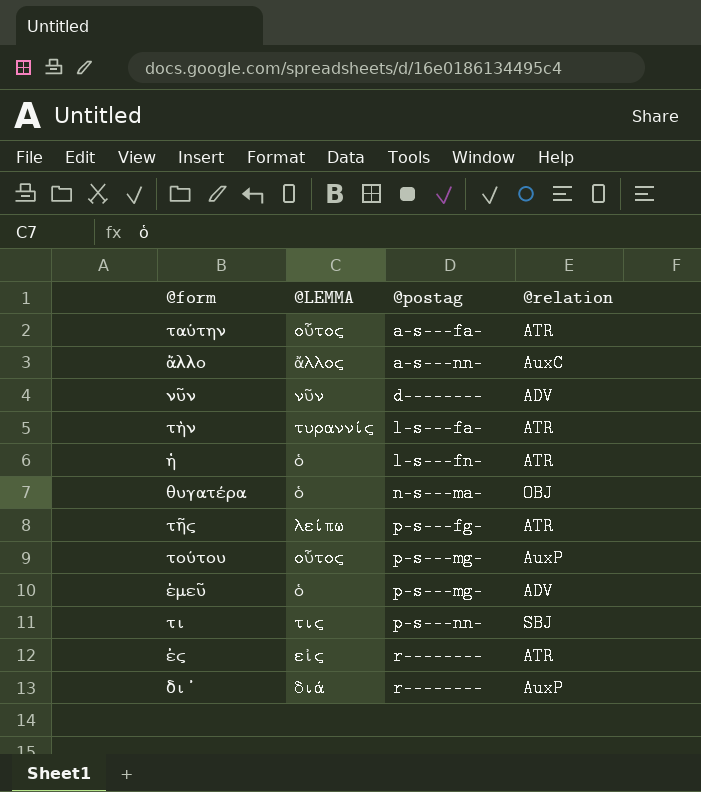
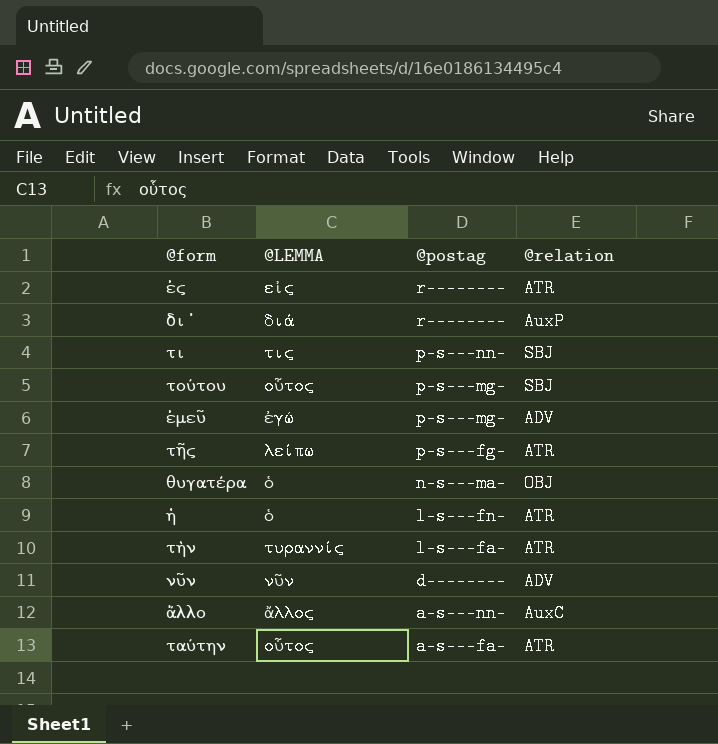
row order: @postag ascending -> @postag descending
τούτου | @relation: AuxP -> SBJ
ἐμεῦ | @LEMMA: ὁ -> ἐγώ

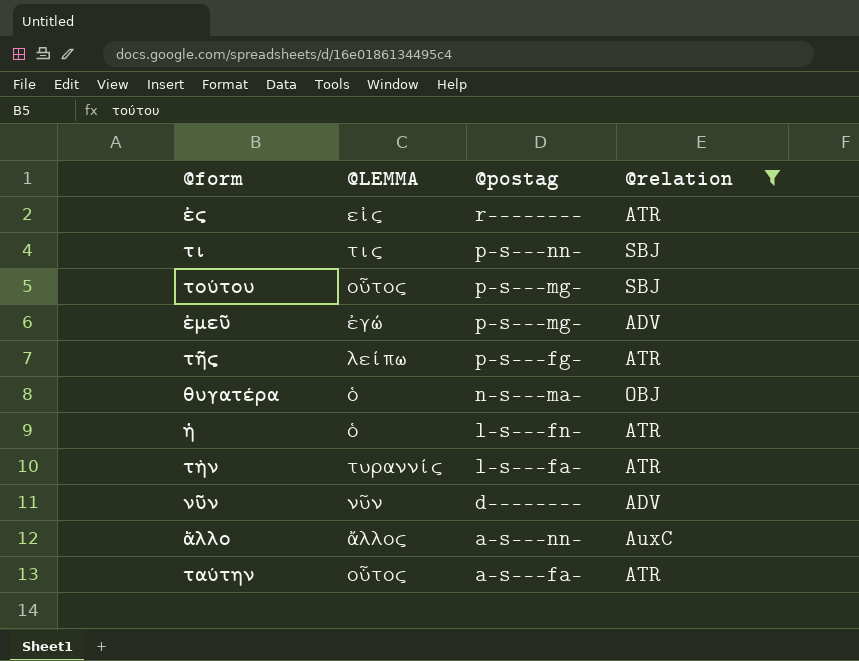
filter: none -> @relation != AuxP

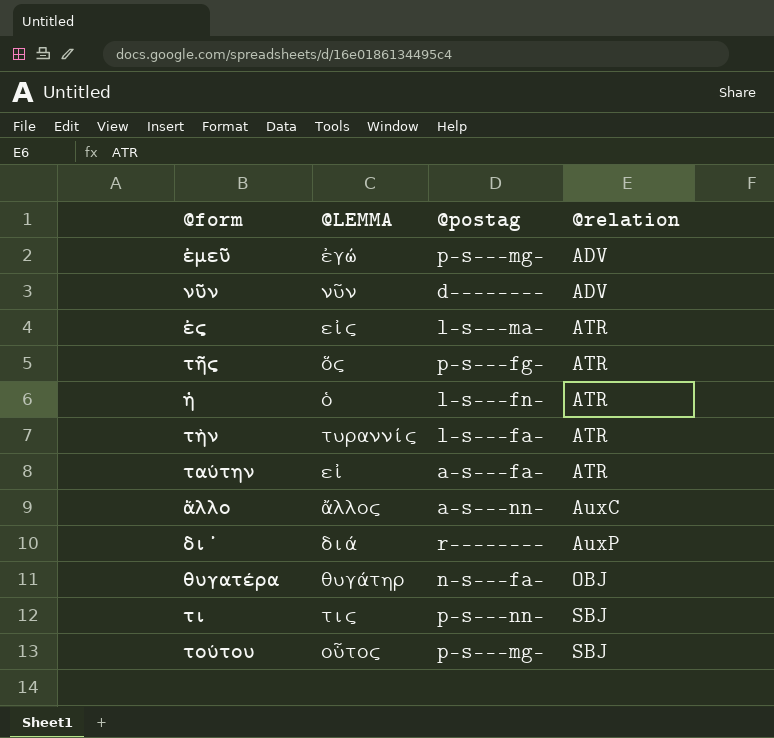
filter: @relation != AuxP -> none
row order: @postag descending -> @relation ascending
ἐς | @postag: r-------- -> l-s---ma-
τῆς | @LEMMA: λείπω -> ὅς
ταύτην | @LEMMA: οὗτος -> εἰ
θυγατέρα | @LEMMA: ὁ -> θυγάτηρ
θυγατέρα | @postag: n-s---ma- -> n-s---fa-

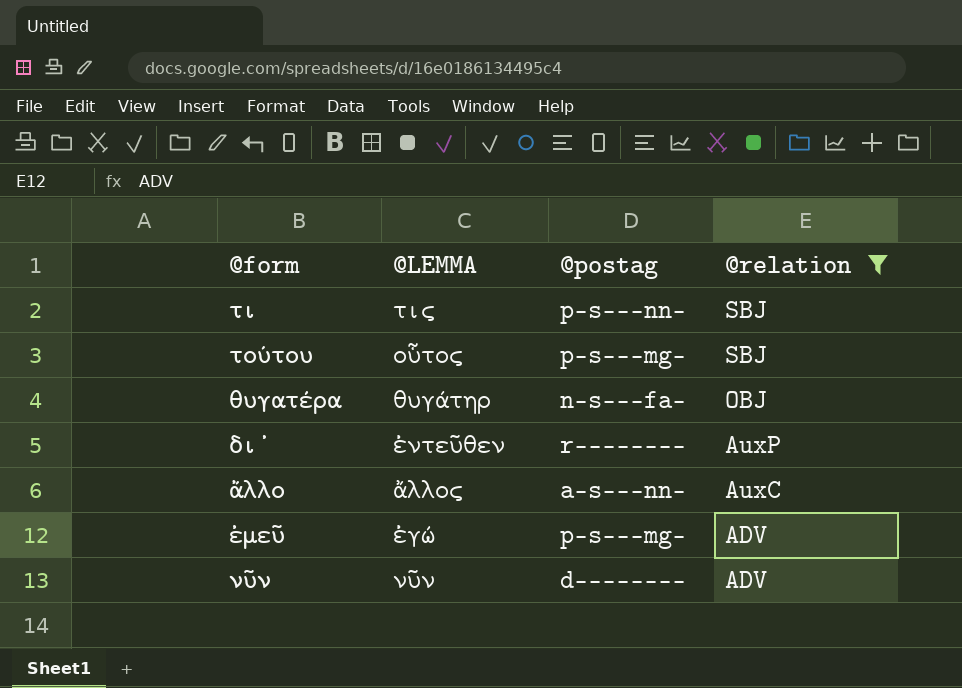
filter: none -> @relation != ATR
row order: @relation ascending -> @relation descending
δι᾽ | @LEMMA: διά -> ἐντεῦθεν

